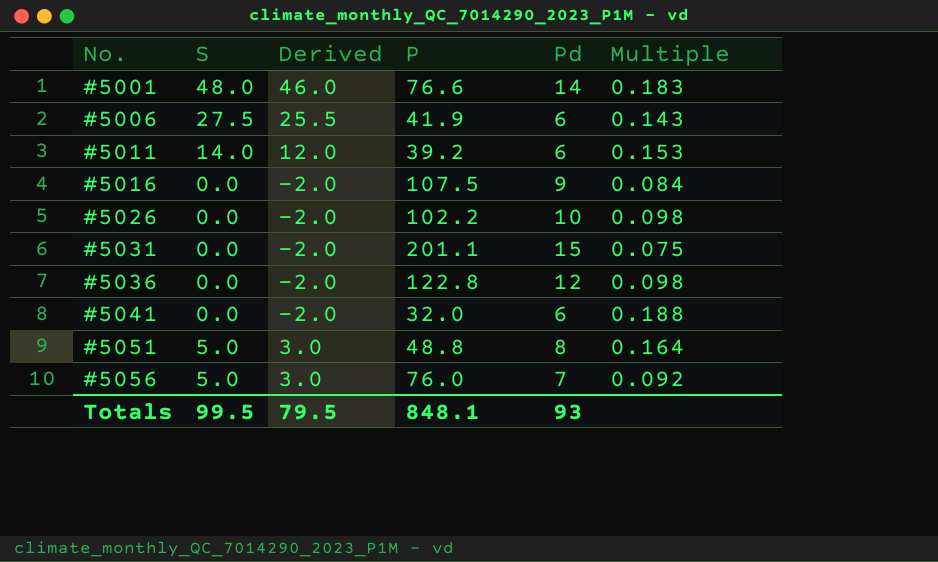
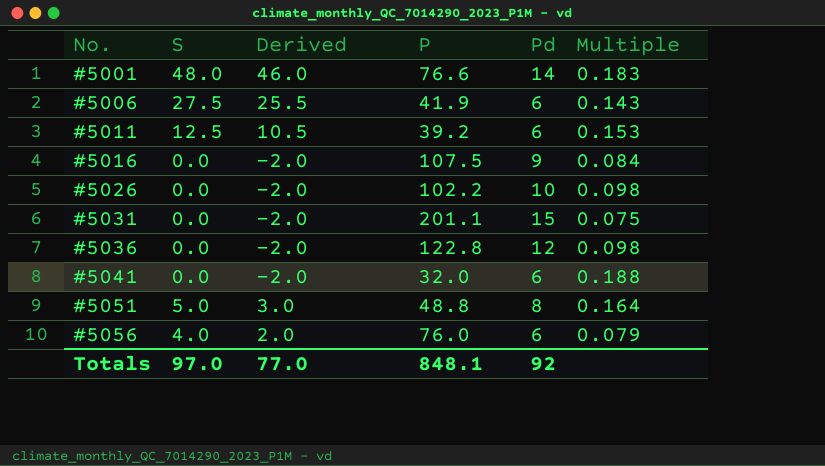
#5011 | S: 14.0 -> 12.5
#5011 | Derived: 12.0 -> 10.5
#5056 | S: 5.0 -> 4.0
#5056 | Derived: 3.0 -> 2.0
#5056 | Pd: 7 -> 6
#5056 | Multiple: 0.092 -> 0.079
Totals | S: 99.5 -> 97.0
Totals | Derived: 79.5 -> 77.0
Totals | Pd: 93 -> 92

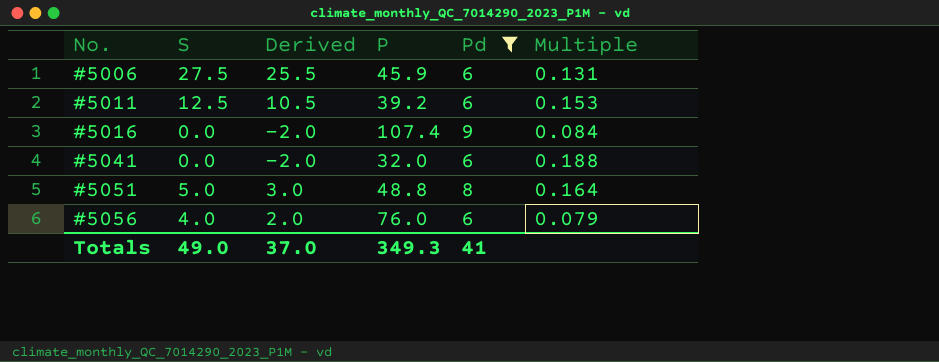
filter: none -> Pd <= 9
#5006 | P: 41.9 -> 45.9
#5006 | Multiple: 0.143 -> 0.131
#5016 | P: 107.5 -> 107.4
Totals | S: 97.0 -> 49.0
Totals | Derived: 77.0 -> 37.0
Totals | P: 848.1 -> 349.3
Totals | Pd: 92 -> 41

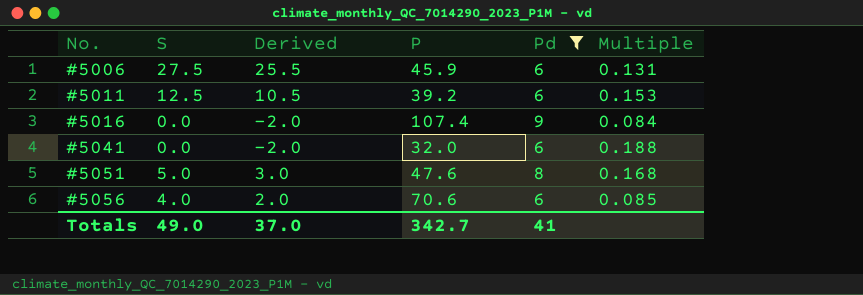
#5051 | P: 48.8 -> 47.6
#5051 | Multiple: 0.164 -> 0.168
#5056 | P: 76.0 -> 70.6
#5056 | Multiple: 0.079 -> 0.085
Totals | P: 349.3 -> 342.7

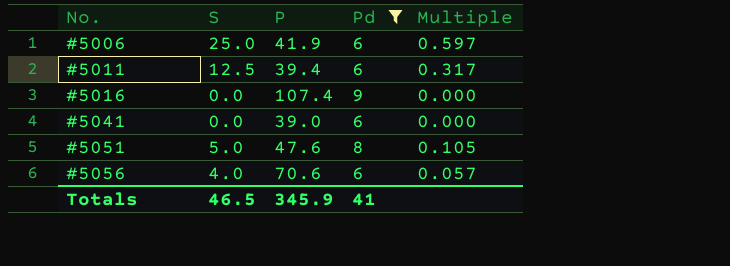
column Derived | formula: [S] - 2 -> none
column Multiple | formula: [Pd] / [P] -> [S] / [P]
#5006 | S: 27.5 -> 25.0
#5006 | P: 45.9 -> 41.9
#5011 | P: 39.2 -> 39.4
#5041 | P: 32.0 -> 39.0
Totals | S: 49.0 -> 46.5
Totals | P: 342.7 -> 345.9

